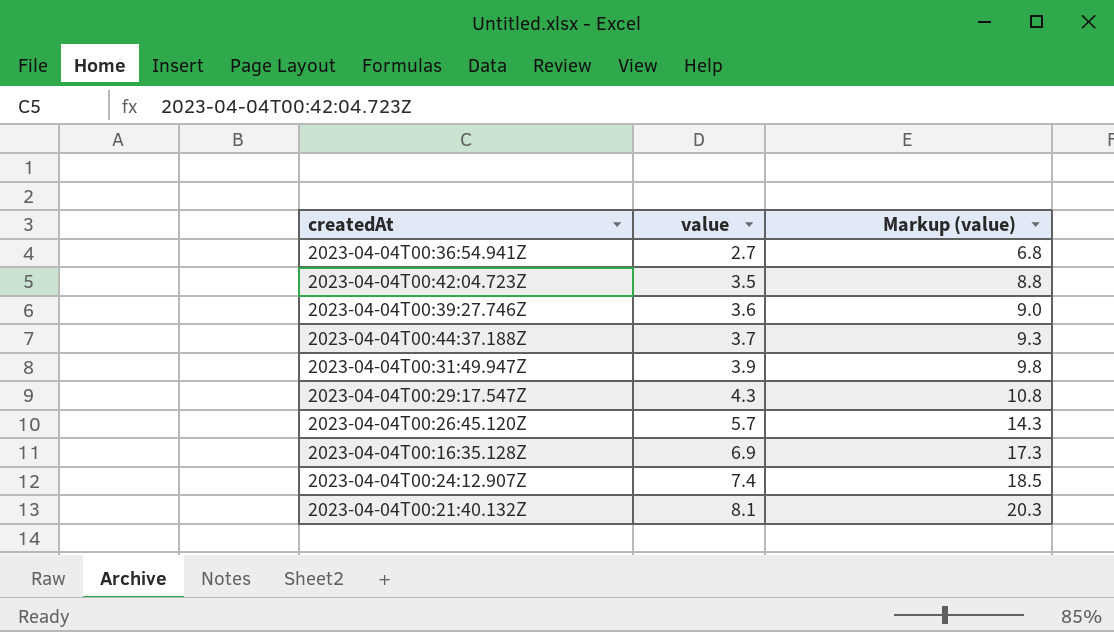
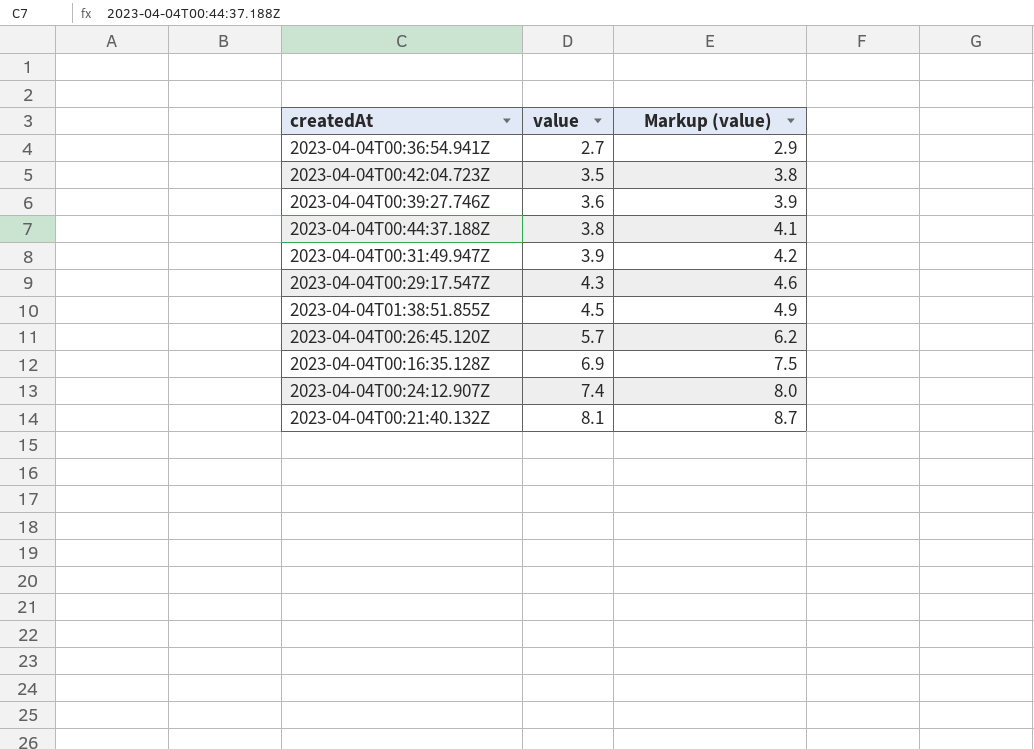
column Markup (value) | formula: [value] * 2.5 -> [value] * 1.08
2023-04-04T00:44:37.188Z | value: 3.7 -> 3.8
row 2023-04-04T01:38:51.855Z: none -> 4.5 | 4.9

